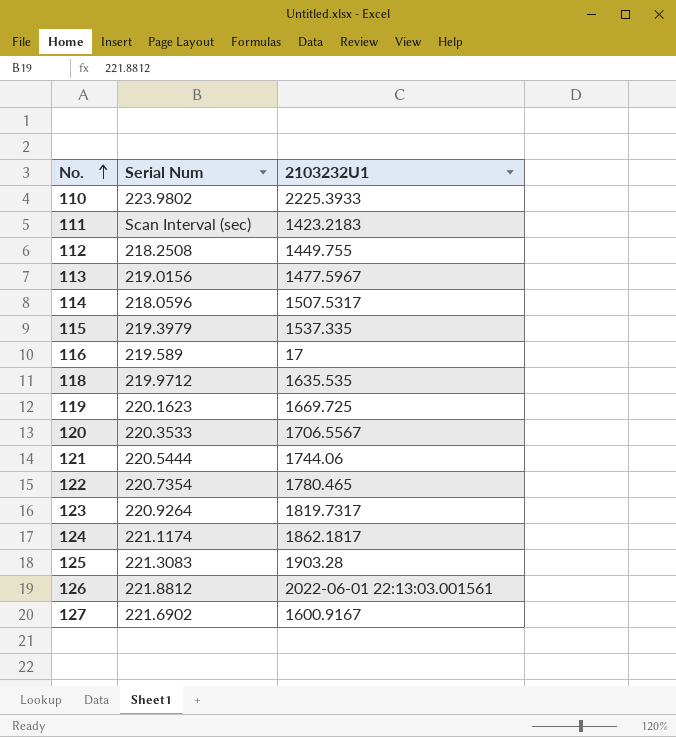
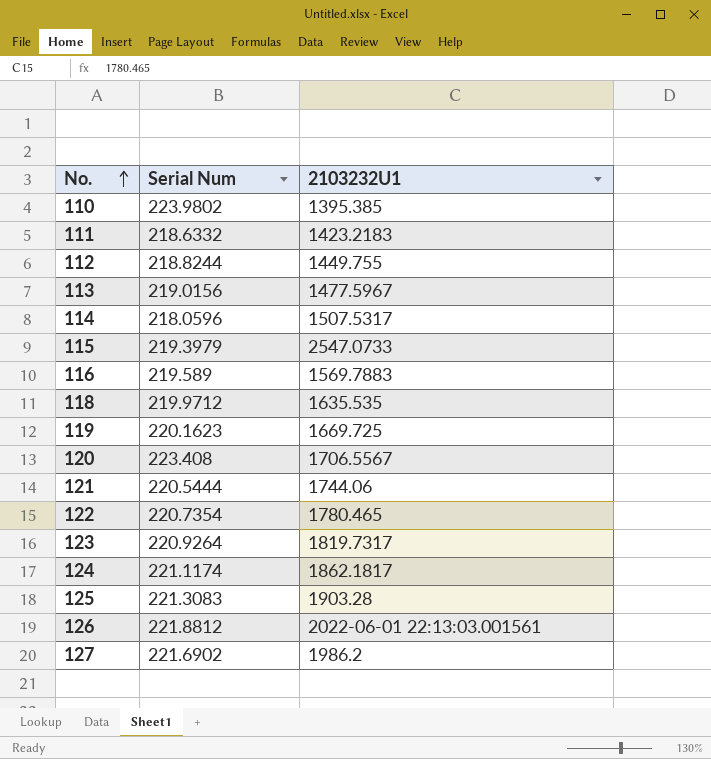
110 | 2103232U1: 2225.3933 -> 1395.385
111 | Serial Num: Scan Interval (sec) -> 218.6332
112 | Serial Num: 218.2508 -> 218.8244
115 | 2103232U1: 1537.335 -> 2547.0733
116 | 2103232U1: 17 -> 1569.7883
120 | Serial Num: 220.3533 -> 223.408
127 | 2103232U1: 1600.9167 -> 1986.2

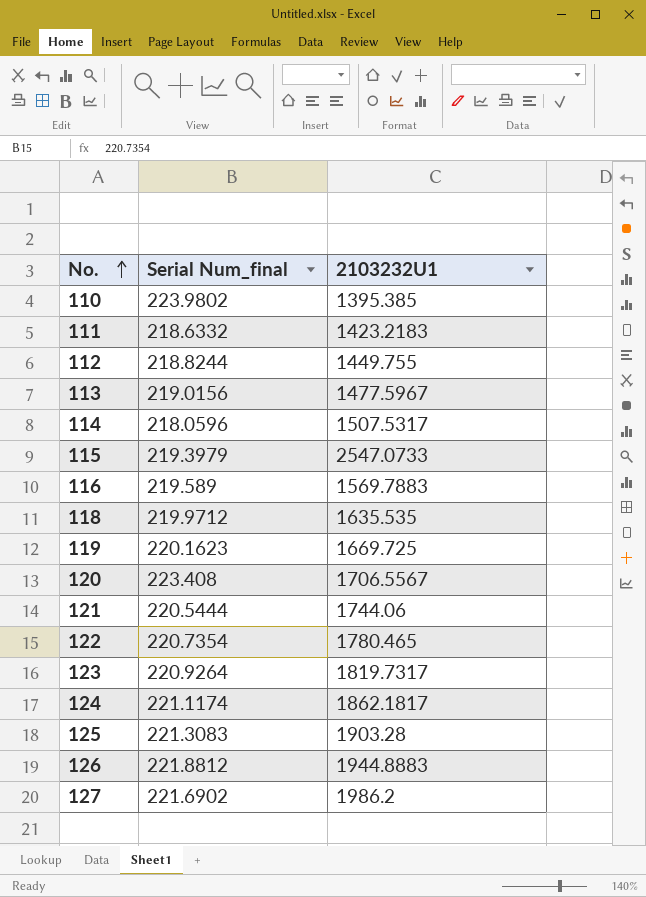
column name: Serial Num -> Serial Num_final
126 | 2103232U1: 2022-06-01 22:13:03.001561 -> 1944.8883

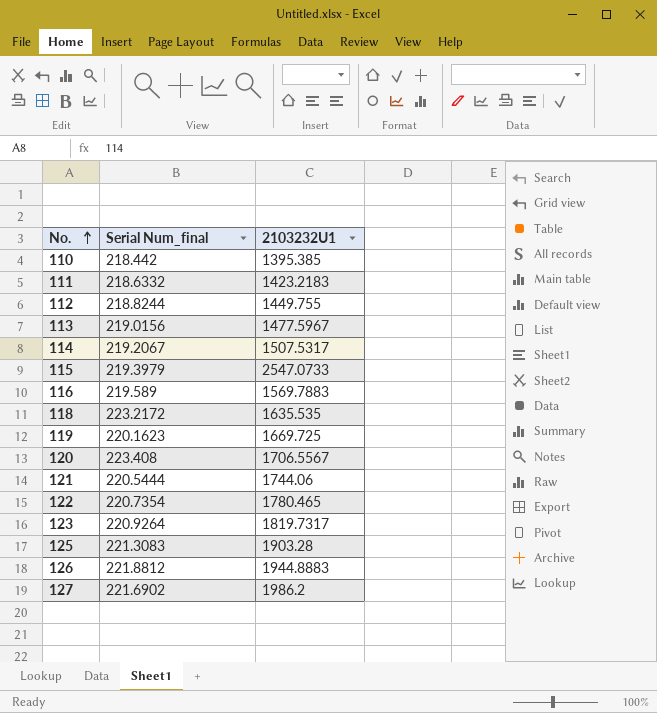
row 124: 221.1174 | 1862.1817 -> none
110 | Serial Num_final: 223.9802 -> 218.442
114 | Serial Num_final: 218.0596 -> 219.2067
118 | Serial Num_final: 219.9712 -> 223.2172

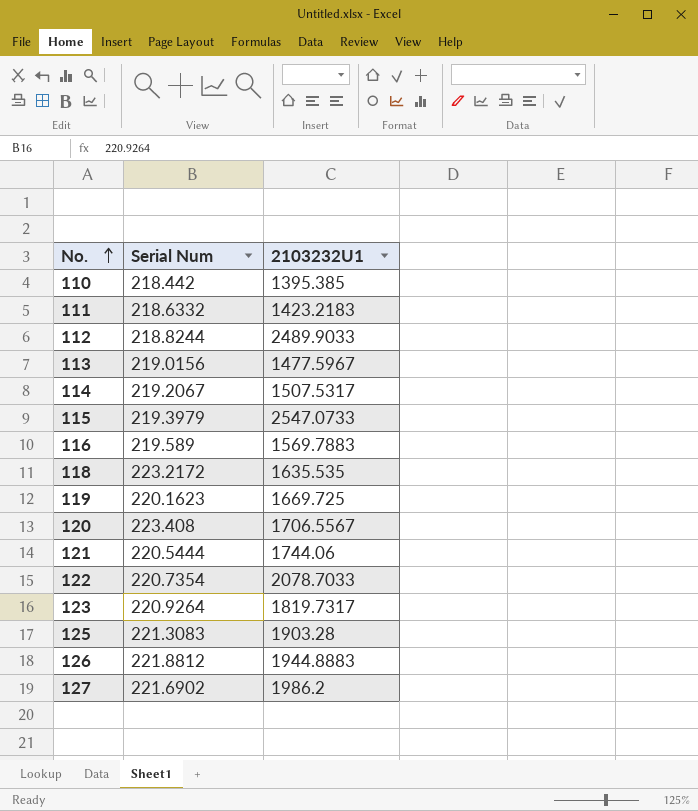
column name: Serial Num_final -> Serial Num
112 | 2103232U1: 1449.755 -> 2489.9033
122 | 2103232U1: 1780.465 -> 2078.7033

